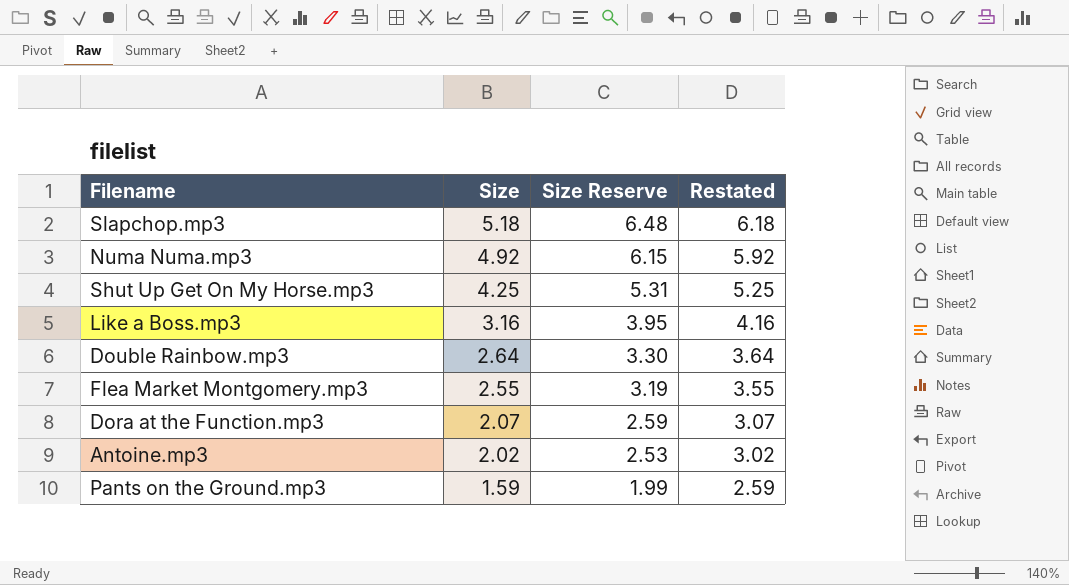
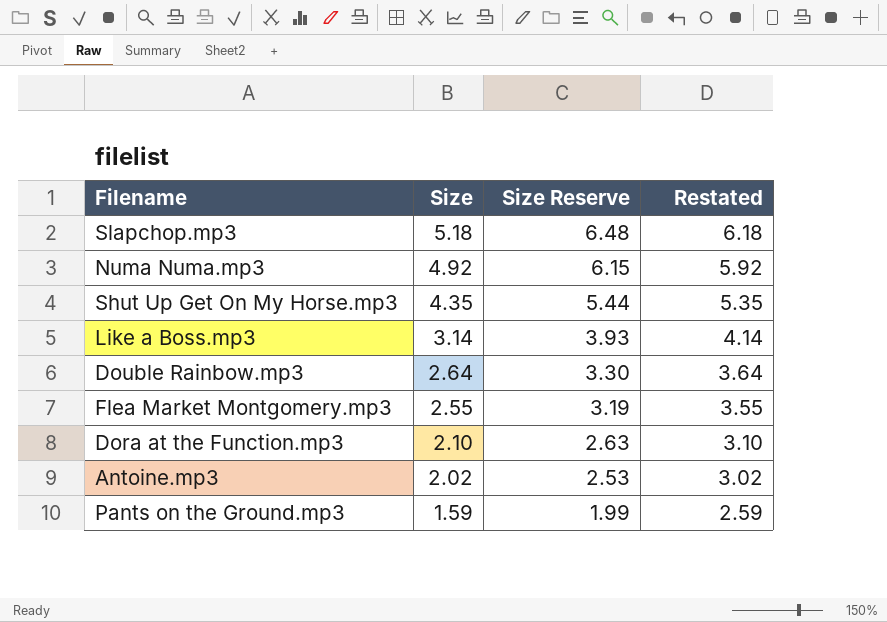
Shut Up Get On My Horse.mp3 | Size: 4.25 -> 4.35
Shut Up Get On My Horse.mp3 | Size Reserve: 5.31 -> 5.44
Shut Up Get On My Horse.mp3 | Restated: 5.25 -> 5.35
Like a Boss.mp3 | Size: 3.16 -> 3.14
Like a Boss.mp3 | Size Reserve: 3.95 -> 3.93
Like a Boss.mp3 | Restated: 4.16 -> 4.14
Dora at the Function.mp3 | Size: 2.07 -> 2.10
Dora at the Function.mp3 | Size Reserve: 2.59 -> 2.63
Dora at the Function.mp3 | Restated: 3.07 -> 3.10

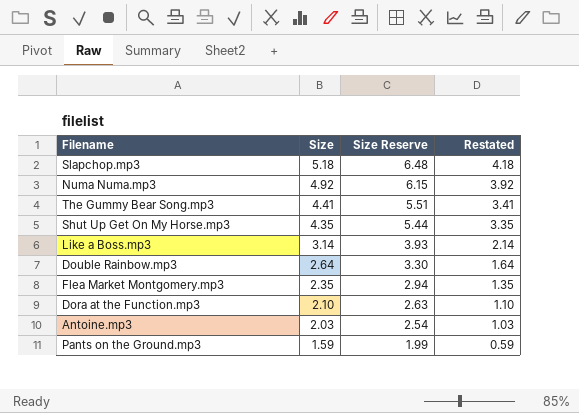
column Restated | formula: [Size] + 1 -> [Size] - 1
row The Gummy Bear Song.mp3: none -> 4.41 | 5.51 | 3.41
Flea Market Montgomery.mp3 | Size: 2.55 -> 2.35
Flea Market Montgomery.mp3 | Size Reserve: 3.19 -> 2.94
Antoine.mp3 | Size: 2.02 -> 2.03
Antoine.mp3 | Size Reserve: 2.53 -> 2.54

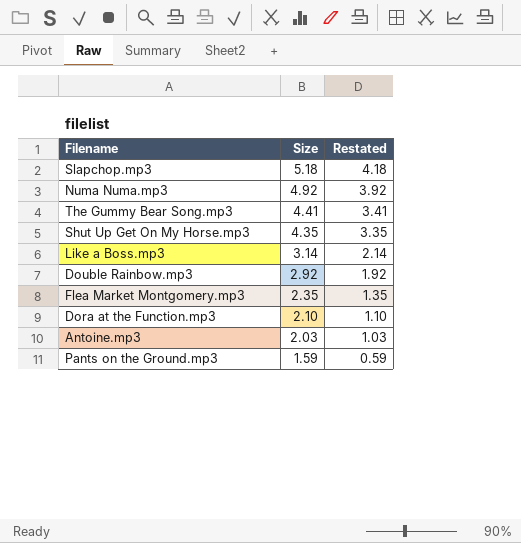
column Size Reserve | formula: [Size] * 1.25 -> none
Double Rainbow.mp3 | Size: 2.64 -> 2.92
Double Rainbow.mp3 | Restated: 1.64 -> 1.92

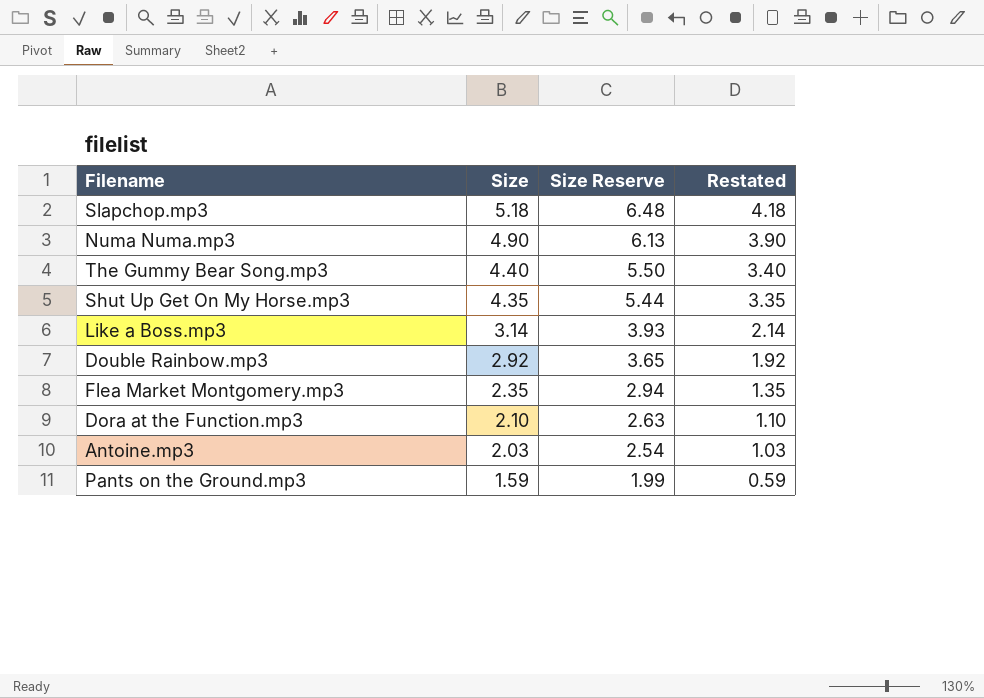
column Size Reserve | formula: none -> [Size] * 1.25
Numa Numa.mp3 | Size: 4.92 -> 4.90
Numa Numa.mp3 | Restated: 3.92 -> 3.90
The Gummy Bear Song.mp3 | Size: 4.41 -> 4.40
The Gummy Bear Song.mp3 | Restated: 3.41 -> 3.40

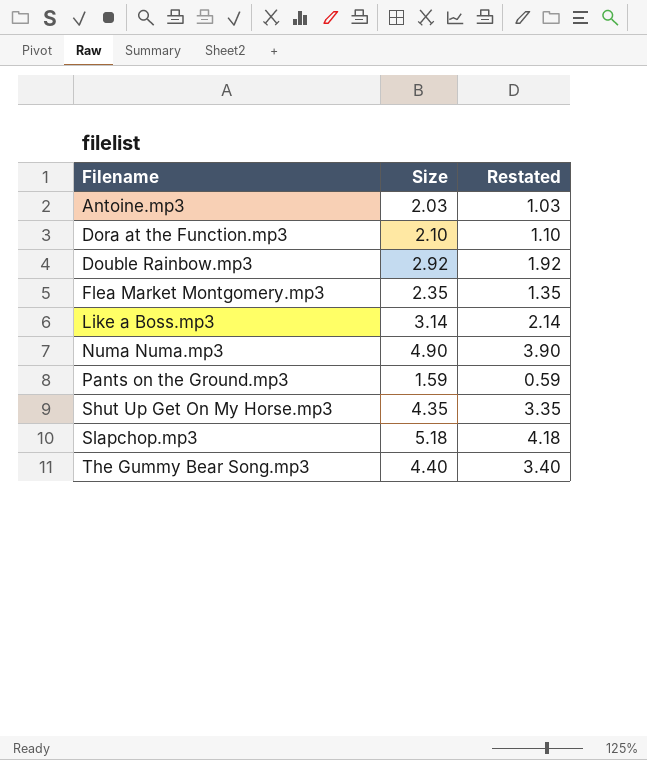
row order: Size descending -> Filename ascending
column Size Reserve | formula: [Size] * 1.25 -> none

